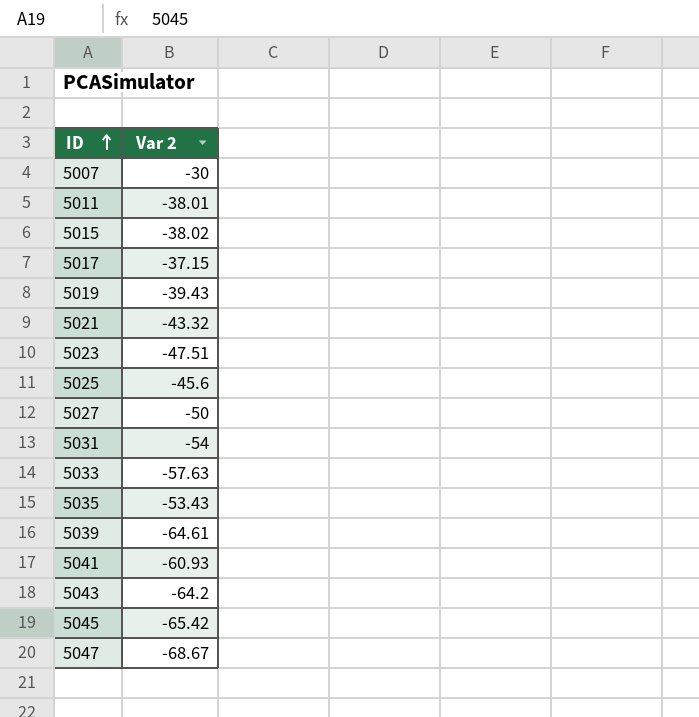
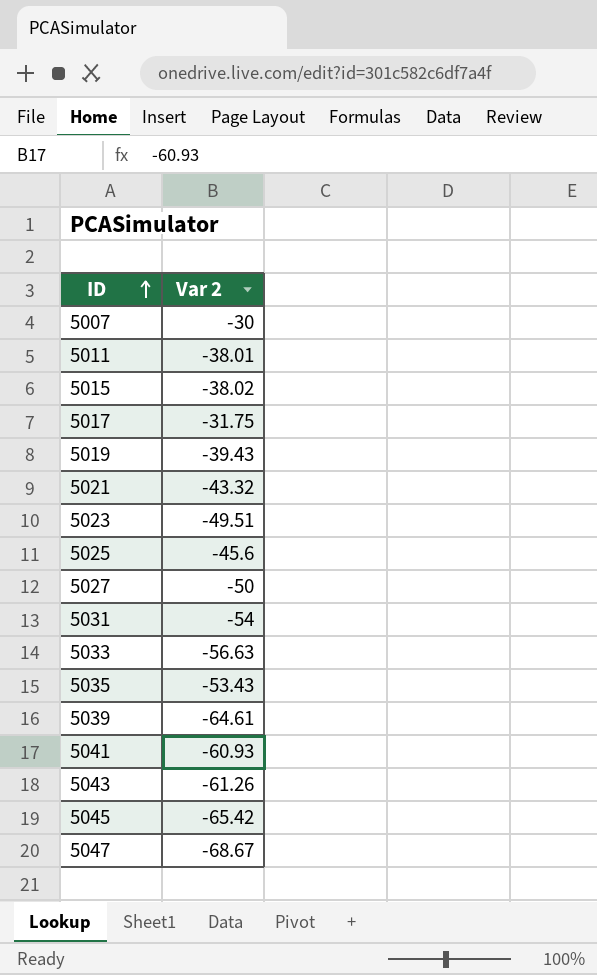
5017 | Var 2: -37.15 -> -31.75
5023 | Var 2: -47.51 -> -49.51
5033 | Var 2: -57.63 -> -56.63
5043 | Var 2: -64.2 -> -61.26

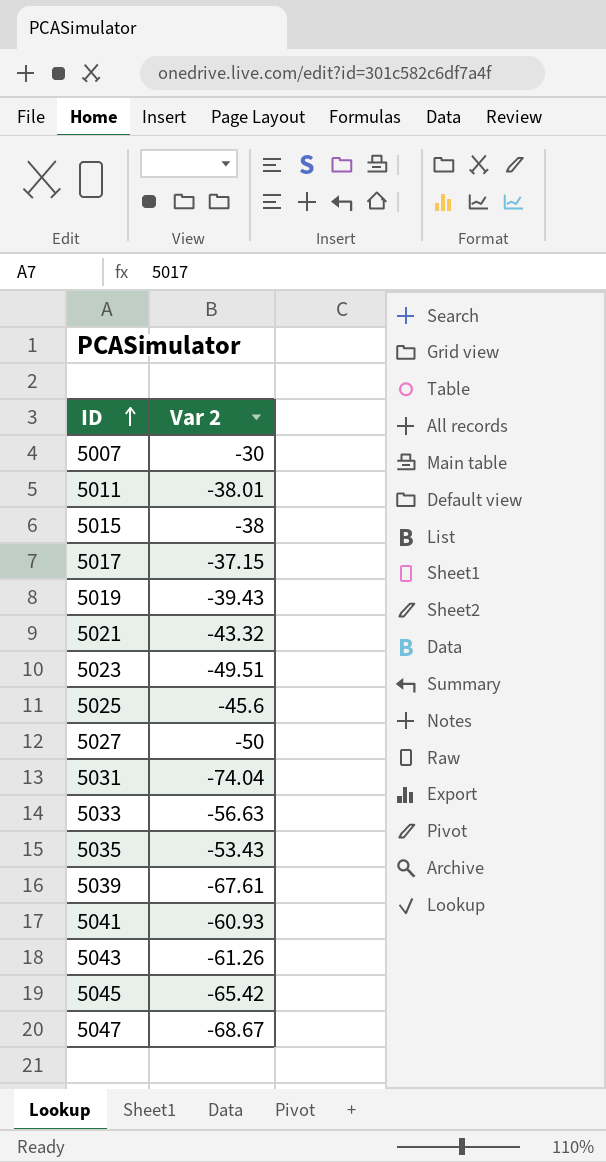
5015 | Var 2: -38.02 -> -38
5017 | Var 2: -31.75 -> -37.15
5031 | Var 2: -54 -> -74.04
5039 | Var 2: -64.61 -> -67.61

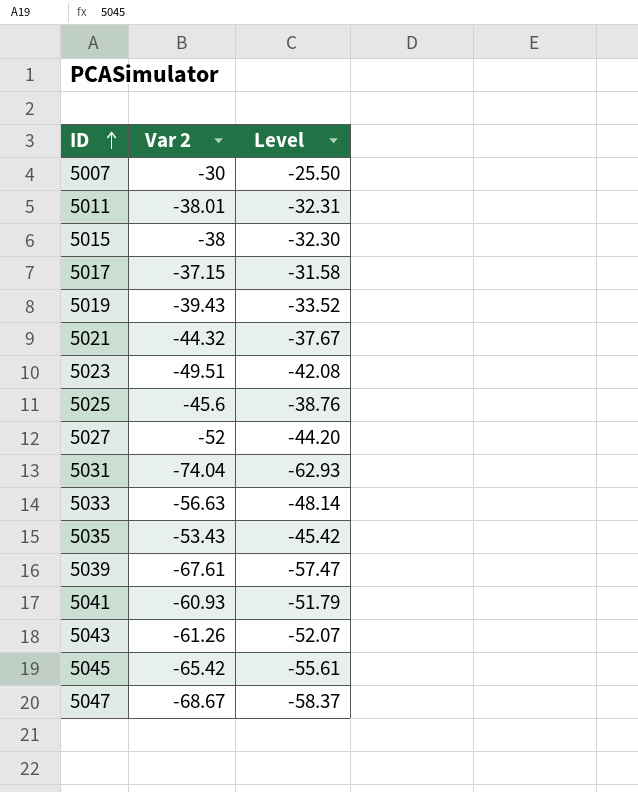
column Level | formula: none -> [Var 2] * 0.85
5021 | Var 2: -43.32 -> -44.32
5027 | Var 2: -50 -> -52

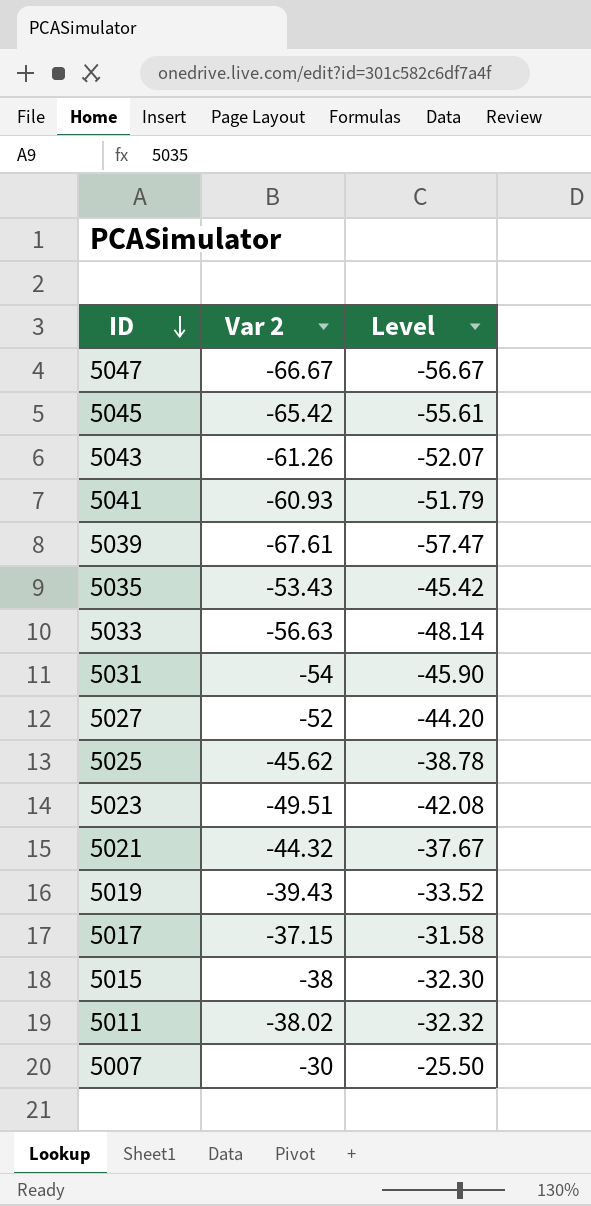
row order: ID ascending -> ID descending
5047 | Var 2: -68.67 -> -66.67
5047 | Level: -58.37 -> -56.67
5031 | Var 2: -74.04 -> -54
5031 | Level: -62.93 -> -45.90
5025 | Var 2: -45.6 -> -45.62
5025 | Level: -38.76 -> -38.78
5011 | Var 2: -38.01 -> -38.02
5011 | Level: -32.31 -> -32.32

